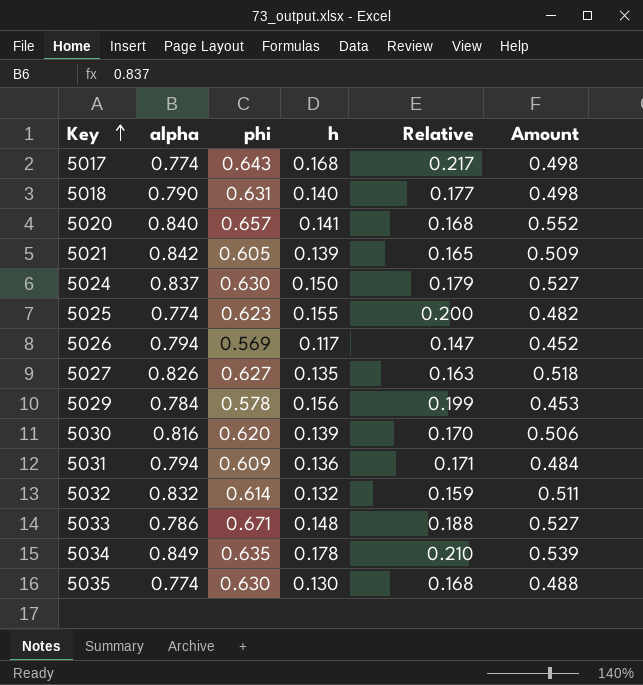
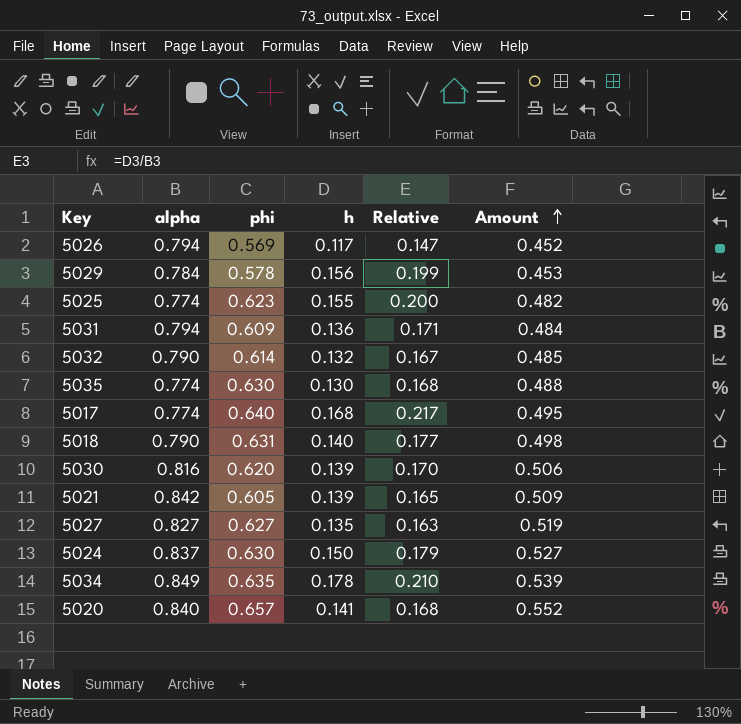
row order: Key ascending -> Amount ascending
row 5033: 0.786 | 0.671 | 0.148 | 0.188 | 0.527 -> none
5032 | alpha: 0.832 -> 0.790
5032 | Relative: 0.159 -> 0.167
5032 | Amount: 0.511 -> 0.485
5017 | phi: 0.643 -> 0.640
5017 | Amount: 0.498 -> 0.495
5027 | alpha: 0.826 -> 0.827
5027 | Amount: 0.518 -> 0.519

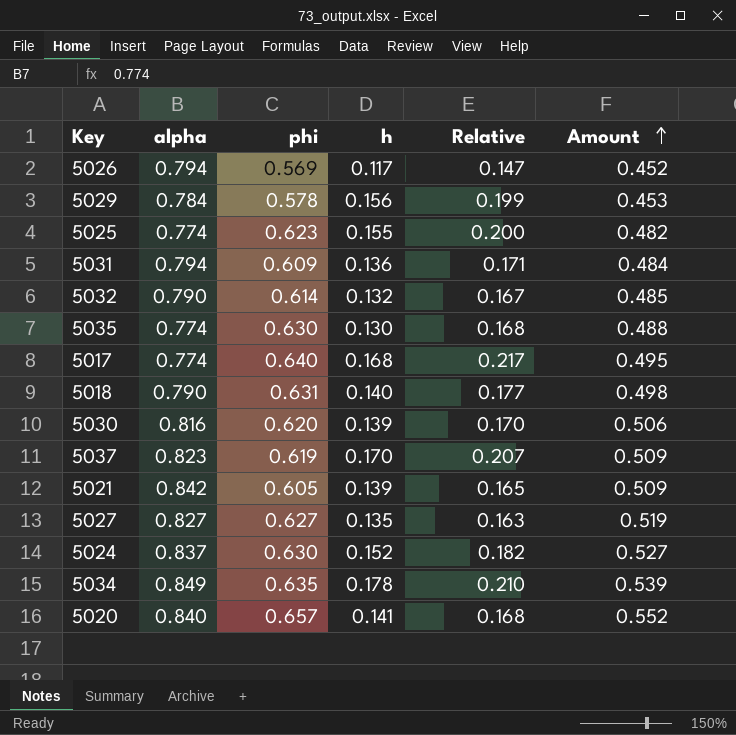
row 5037: none -> 0.823 | 0.619 | 0.170 | 0.207 | 0.509
5024 | h: 0.150 -> 0.152
5024 | Relative: 0.179 -> 0.182

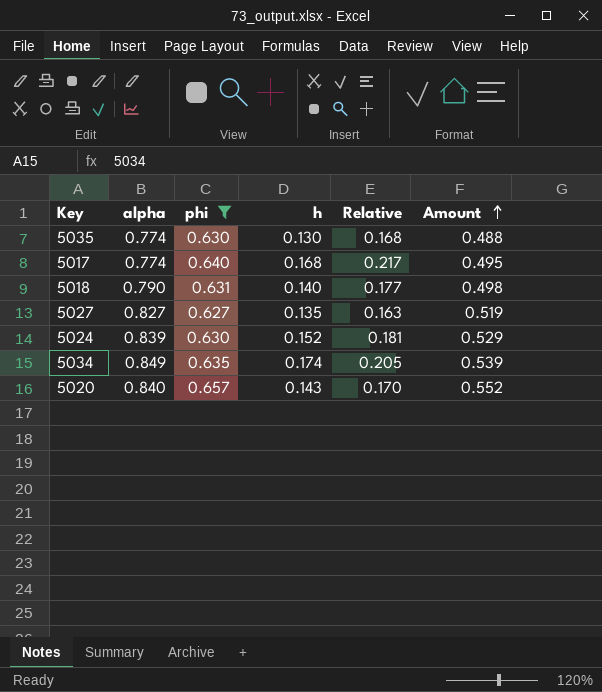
filter: none -> phi >= 0.627
5024 | alpha: 0.837 -> 0.839
5024 | Relative: 0.182 -> 0.181
5024 | Amount: 0.527 -> 0.529
5034 | h: 0.178 -> 0.174
5034 | Relative: 0.210 -> 0.205
5020 | h: 0.141 -> 0.143
5020 | Relative: 0.168 -> 0.170

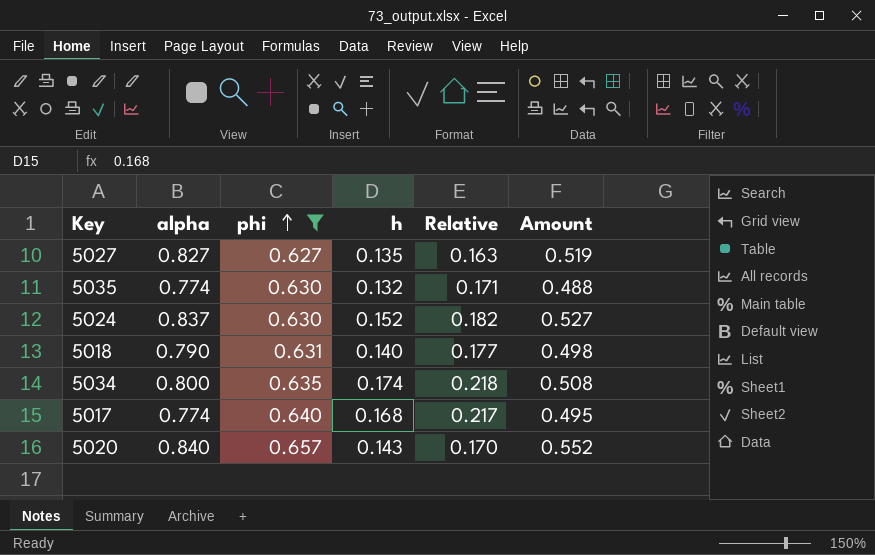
row order: Amount ascending -> phi ascending
5035 | h: 0.130 -> 0.132
5035 | Relative: 0.168 -> 0.171
5024 | alpha: 0.839 -> 0.837
5024 | Relative: 0.181 -> 0.182
5024 | Amount: 0.529 -> 0.527
5034 | alpha: 0.849 -> 0.800
5034 | Relative: 0.205 -> 0.218
5034 | Amount: 0.539 -> 0.508

